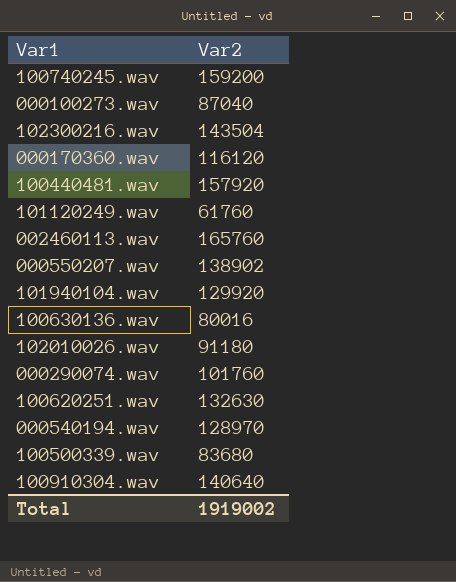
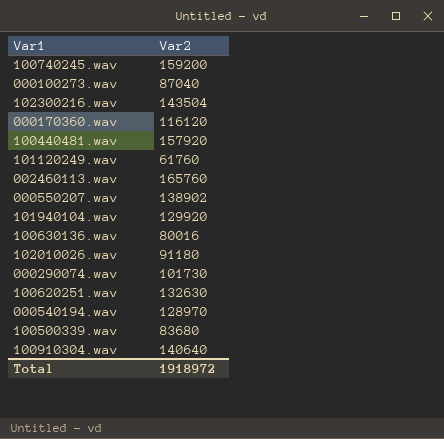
000290074.wav | Var2: 101760 -> 101730
Total | Var2: 1919002 -> 1918972

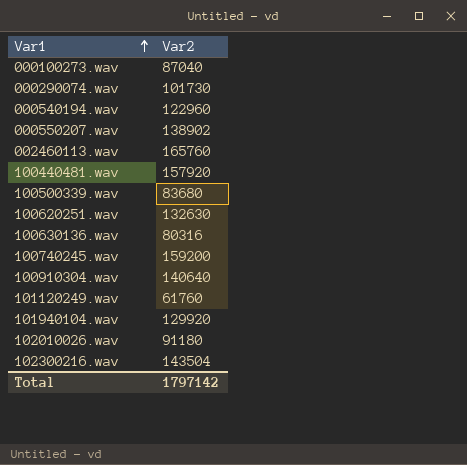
row order: none -> Var1 ascending
row 000170360.wav: 116120 -> none
000540194.wav | Var2: 128970 -> 122960
100630136.wav | Var2: 80016 -> 80316
Total | Var2: 1918972 -> 1797142

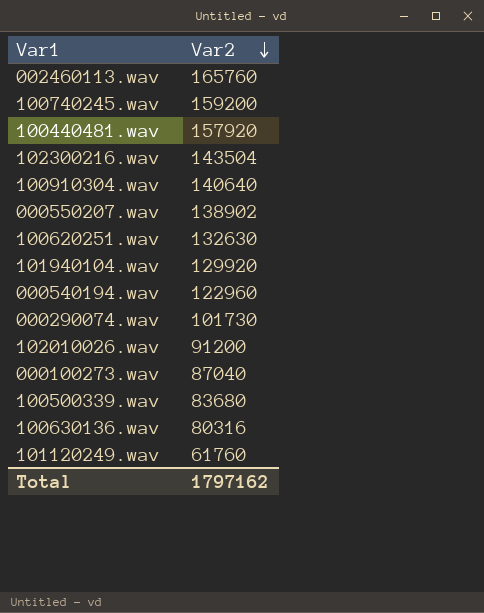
row order: Var1 ascending -> Var2 descending
102010026.wav | Var2: 91180 -> 91200
Total | Var2: 1797142 -> 1797162

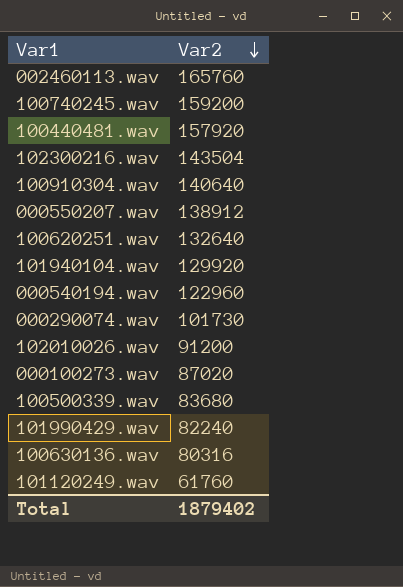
000550207.wav | Var2: 138902 -> 138912
100620251.wav | Var2: 132630 -> 132640
000100273.wav | Var2: 87040 -> 87020
row 101990429.wav: none -> 82240
Total | Var2: 1797162 -> 1879402

